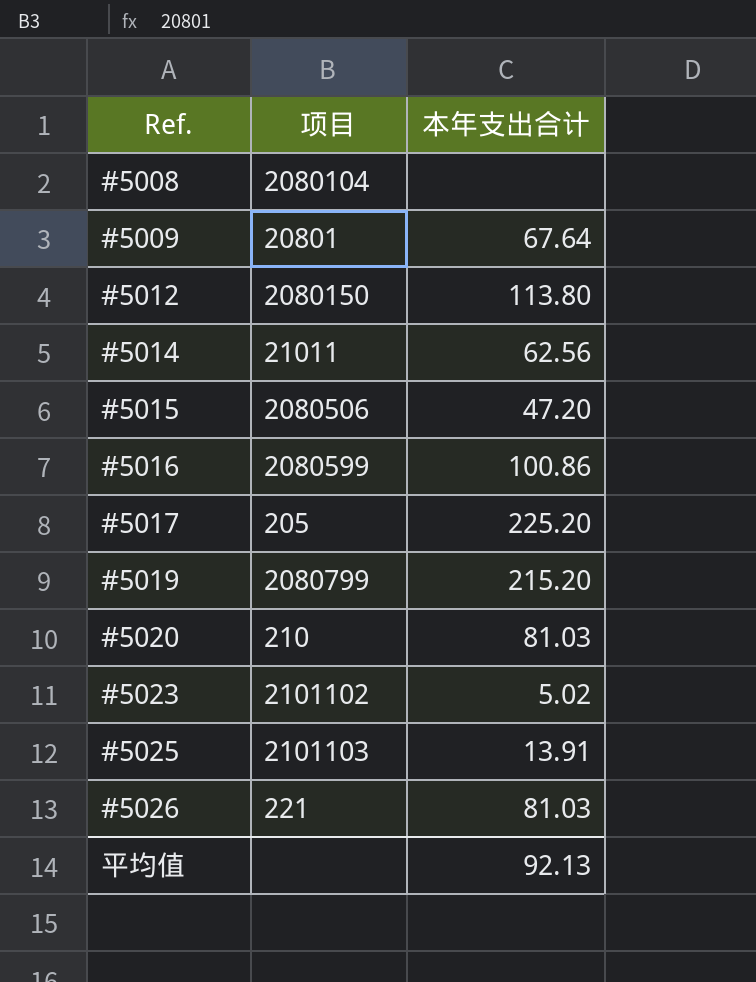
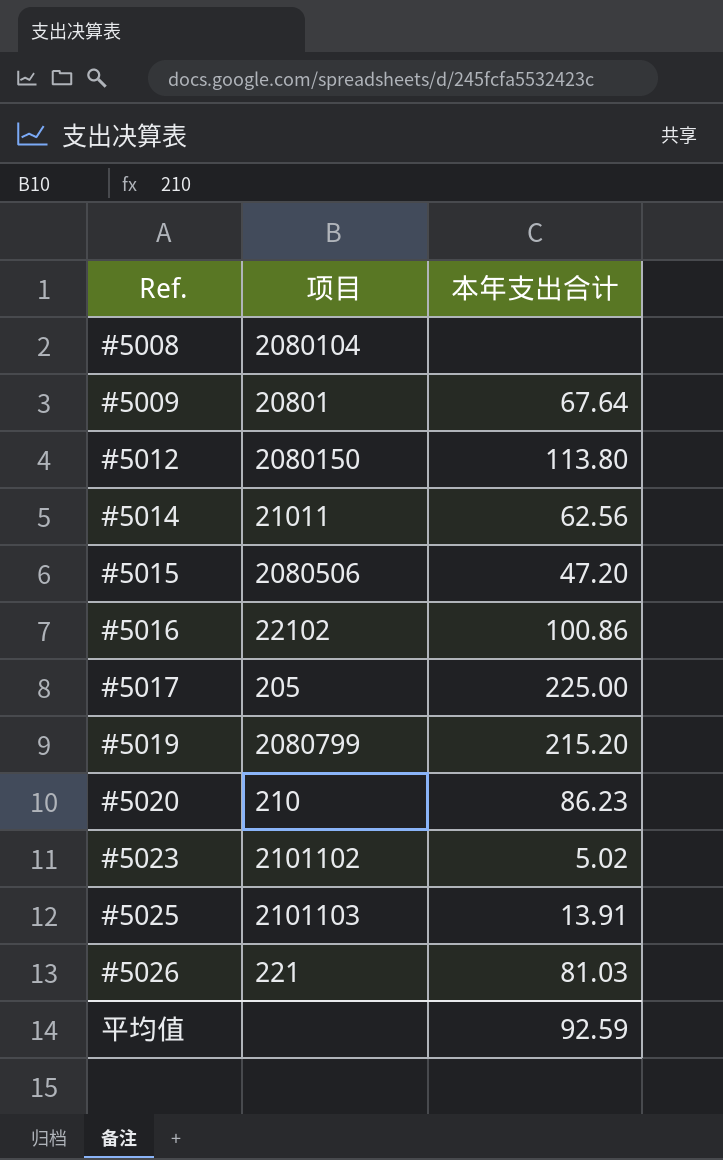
#5016 | 项目: 2080599 -> 22102
#5017 | 本年支出合计: 225.20 -> 225.00
#5020 | 本年支出合计: 81.03 -> 86.23
平均值 | 本年支出合计: 92.13 -> 92.59

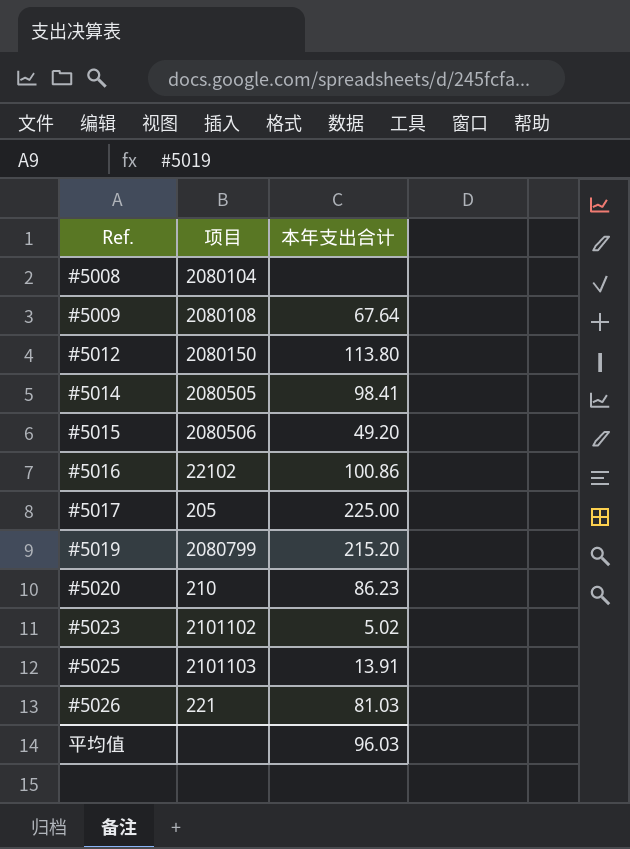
#5009 | 项目: 20801 -> 2080108
#5014 | 项目: 21011 -> 2080505
#5014 | 本年支出合计: 62.56 -> 98.41
#5015 | 本年支出合计: 47.20 -> 49.20
平均值 | 本年支出合计: 92.59 -> 96.03

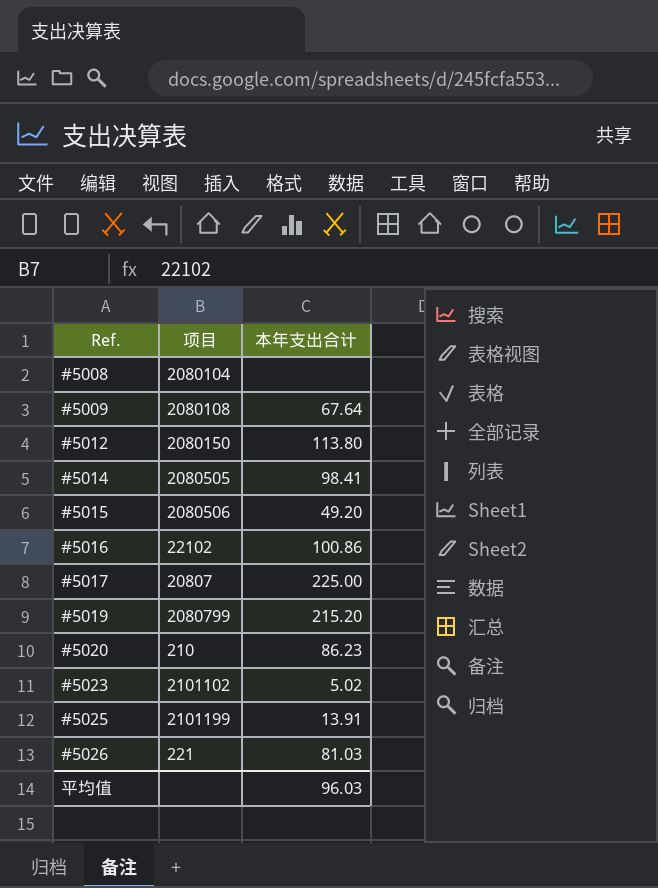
#5017 | 项目: 205 -> 20807
#5025 | 项目: 2101103 -> 2101199

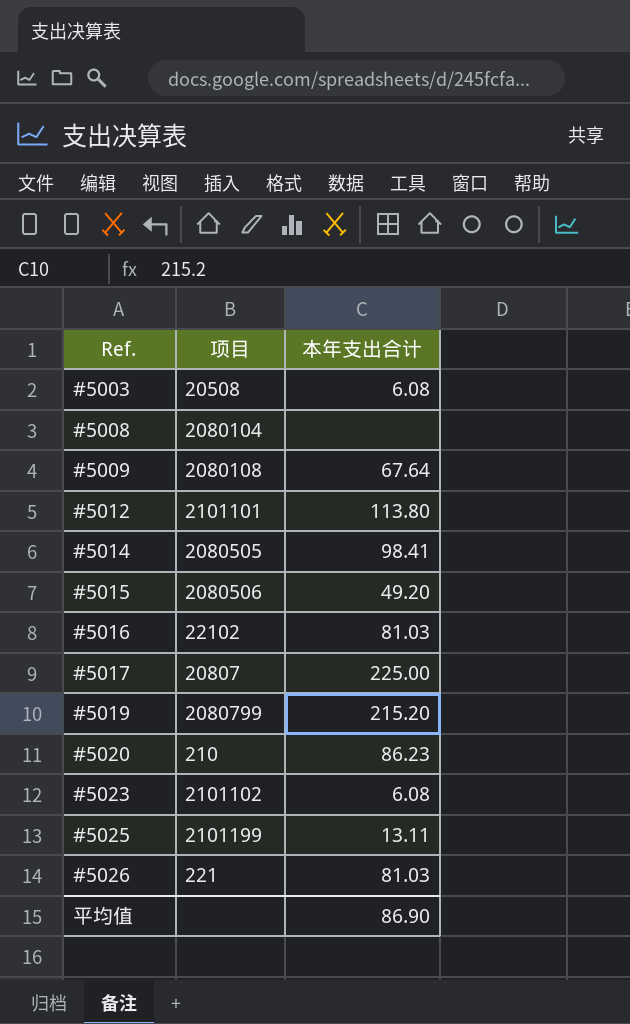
row #5003: none -> 20508 | 6.08
#5012 | 项目: 2080150 -> 2101101
#5016 | 本年支出合计: 100.86 -> 81.03
#5023 | 本年支出合计: 5.02 -> 6.08
#5025 | 本年支出合计: 13.91 -> 13.11
平均值 | 本年支出合计: 96.03 -> 86.90

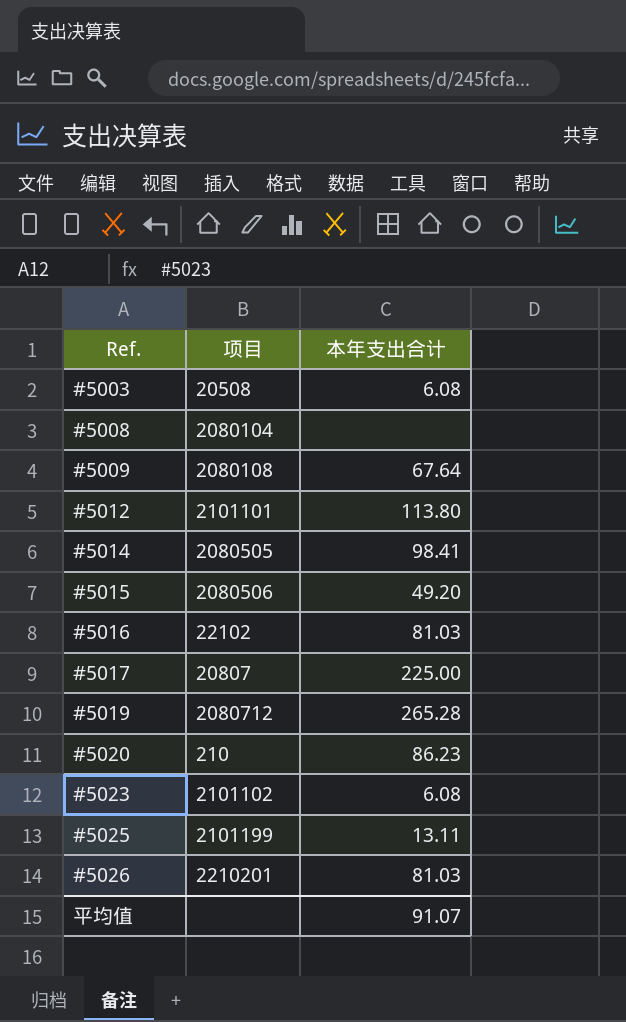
#5019 | 项目: 2080799 -> 2080712
#5019 | 本年支出合计: 215.20 -> 265.28
#5026 | 项目: 221 -> 2210201
平均值 | 本年支出合计: 86.90 -> 91.07

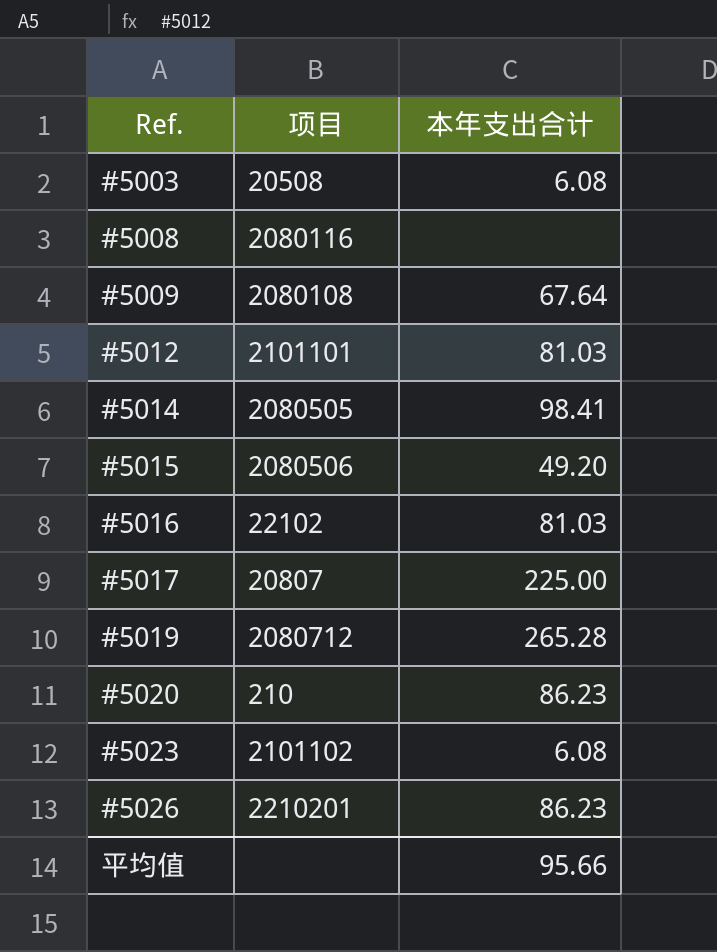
row #5025: 2101199 | 13.11 -> none
#5008 | 项目: 2080104 -> 2080116
#5012 | 本年支出合计: 113.80 -> 81.03
#5026 | 本年支出合计: 81.03 -> 86.23
平均值 | 本年支出合计: 91.07 -> 95.66

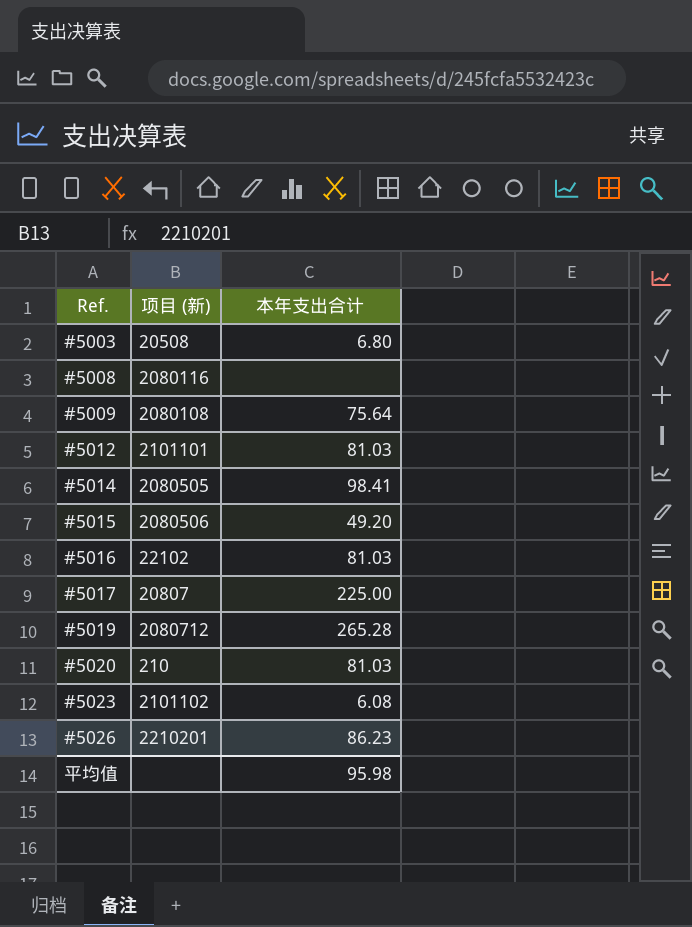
column name: 项目 -> 项目 (新)
#5003 | 本年支出合计: 6.08 -> 6.80
#5009 | 本年支出合计: 67.64 -> 75.64
#5020 | 本年支出合计: 86.23 -> 81.03
平均值 | 本年支出合计: 95.66 -> 95.98

